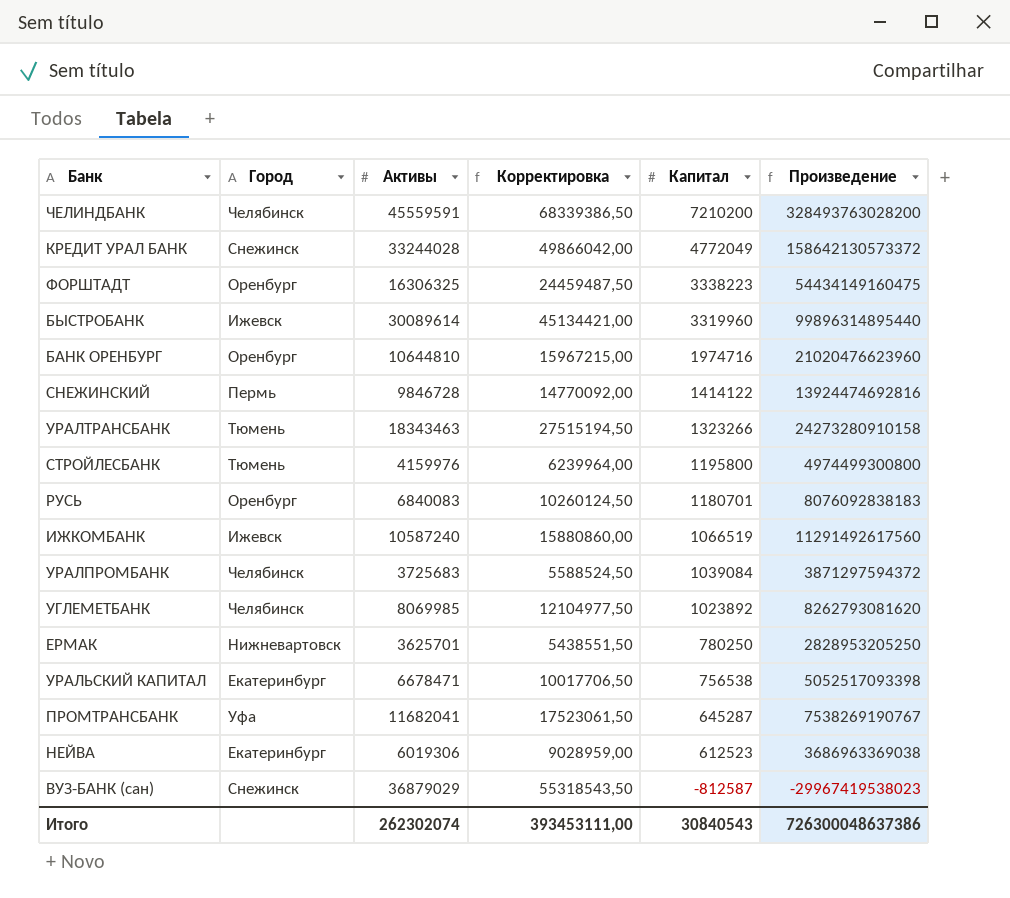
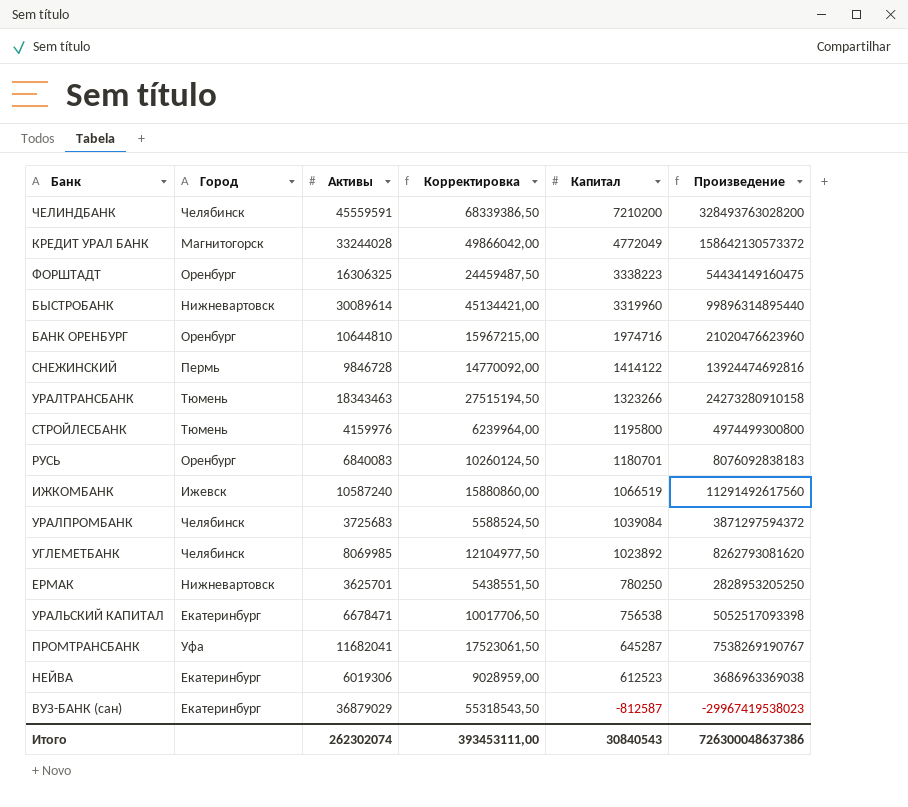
КРЕДИТ УРАЛ БАНК | Город: Снежинск -> Магнитогорск
БЫСТРОБАНК | Город: Ижевск -> Нижневартовск
ВУЗ-БАНК (сан) | Город: Снежинск -> Екатеринбург

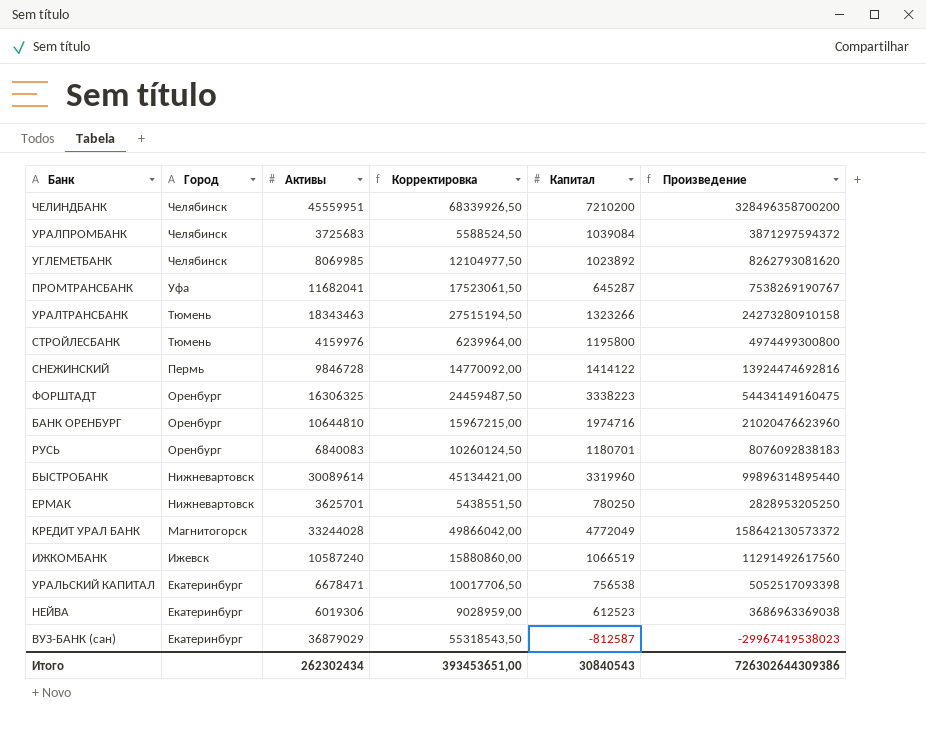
row order: Капитал descending -> Город descending
ЧЕЛИНДБАНК | Активы: 45559591 -> 45559951
ЧЕЛИНДБАНК | Корректировка: 68339386,50 -> 68339926,50
ЧЕЛИНДБАНК | Произведение: 328493763028200 -> 328496358700200
Итого | Активы: 262302074 -> 262302434
Итого | Корректировка: 393453111,00 -> 393453651,00
Итого | Произведение: 726300048637386 -> 726302644309386

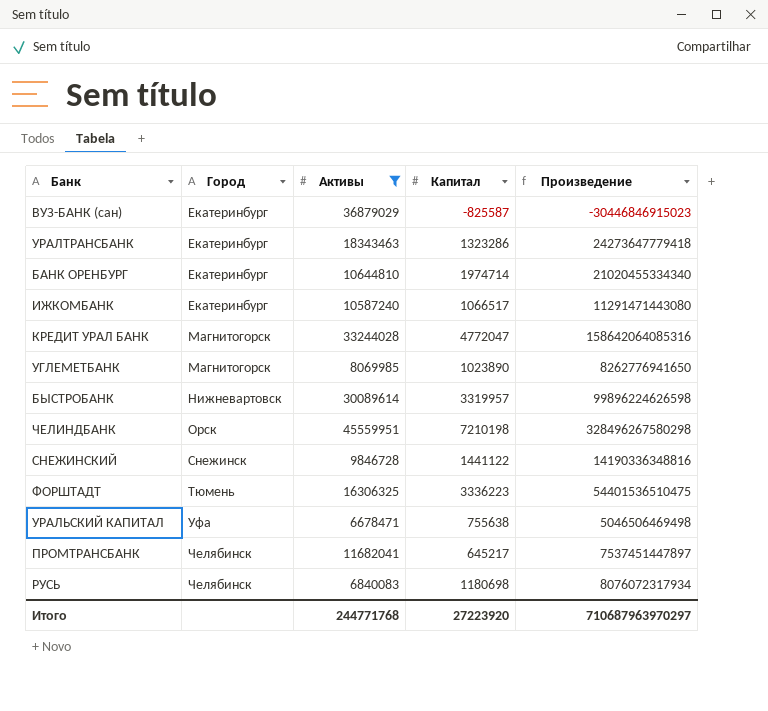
filter: none -> Активы >= 6678471
row order: Город descending -> Город ascending
column Корректировка | formula: [Активы] * 1,5 -> none
ВУЗ-БАНК (сан) | Капитал: -812587 -> -825587
ВУЗ-БАНК (сан) | Произведение: -29967419538023 -> -30446846915023
УРАЛТРАНСБАНК | Город: Тюмень -> Екатеринбург
УРАЛТРАНСБАНК | Капитал: 1323266 -> 1323286
УРАЛТРАНСБАНК | Произведение: 24273280910158 -> 24273647779418
БАНК ОРЕНБУРГ | Город: Оренбург -> Екатеринбург
БАНК ОРЕНБУРГ | Капитал: 1974716 -> 1974714
БАНК ОРЕНБУРГ | Произведение: 21020476623960 -> 21020455334340
ИЖКОМБАНК | Город: Ижевск -> Екатеринбург
ИЖКОМБАНК | Капитал: 1066519 -> 1066517
ИЖКОМБАНК | Произведение: 11291492617560 -> 11291471443080
КРЕДИТ УРАЛ БАНК | Капитал: 4772049 -> 4772047
КРЕДИТ УРАЛ БАНК | Произведение: 158642130573372 -> 158642064085316
УГЛЕМЕТБАНК | Город: Челябинск -> Магнитогорск
УГЛЕМЕТБАНК | Капитал: 1023892 -> 1023890
УГЛЕМЕТБАНК | Произведение: 8262793081620 -> 8262776941650
БЫСТРОБАНК | Капитал: 3319960 -> 3319957
БЫСТРОБАНК | Произведение: 99896314895440 -> 99896224626598
ЧЕЛИНДБАНК | Город: Челябинск -> Орск
ЧЕЛИНДБАНК | Капитал: 7210200 -> 7210198
ЧЕЛИНДБАНК | Произведение: 328496358700200 -> 328496267580298
СНЕЖИНСКИЙ | Город: Пермь -> Снежинск
СНЕЖИНСКИЙ | Капитал: 1414122 -> 1441122
СНЕЖИНСКИЙ | Произведение: 13924474692816 -> 14190336348816
ФОРШТАДТ | Город: Оренбург -> Тюмень
ФОРШТАДТ | Капитал: 3338223 -> 3336223
ФОРШТАДТ | Произведение: 54434149160475 -> 54401536510475
УРАЛЬСКИЙ КАПИТАЛ | Город: Екатеринбург -> Уфа
УРАЛЬСКИЙ КАПИТАЛ | Капитал: 756538 -> 755638
УРАЛЬСКИЙ КАПИТАЛ | Произведение: 5052517093398 -> 5046506469498
ПРОМТРАНСБАНК | Город: Уфа -> Челябинск
ПРОМТРАНСБАНК | Капитал: 645287 -> 645217
ПРОМТРАНСБАНК | Произведение: 7538269190767 -> 7537451447897
РУСЬ | Город: Оренбург -> Челябинск
РУСЬ | Капитал: 1180701 -> 1180698
РУСЬ | Произведение: 8076092838183 -> 8076072317934
Итого | Активы: 262302434 -> 244771768
Итого | Капитал: 30840543 -> 27223920
Итого | Произведение: 726302644309386 -> 710687963970297

